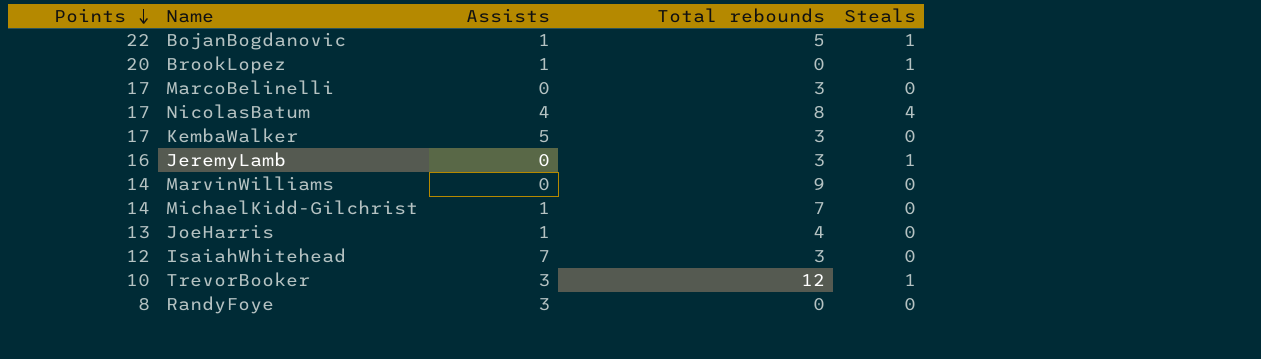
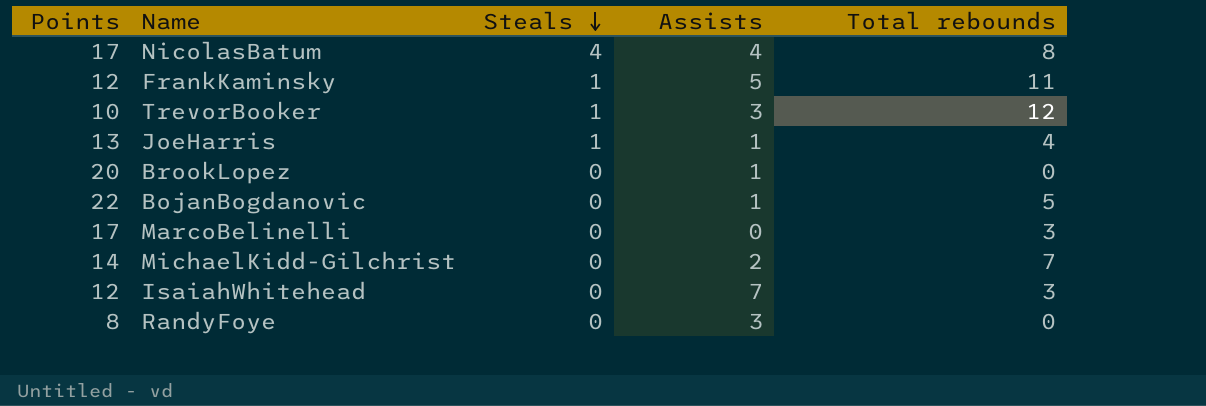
row order: Points descending -> Steals descending
column Steals | position: 5 -> 3
row KembaWalker: 17 | 5 | 3 | 0 -> none
row JeremyLamb: 16 | 0 | 3 | 1 -> none
row MarvinWilliams: 14 | 0 | 9 | 0 -> none
row FrankKaminsky: none -> 12 | 1 | 5 | 11
JoeHarris | Steals: 0 -> 1
BrookLopez | Steals: 1 -> 0
BojanBogdanovic | Steals: 1 -> 0
MichaelKidd-Gilchrist | Assists: 1 -> 2

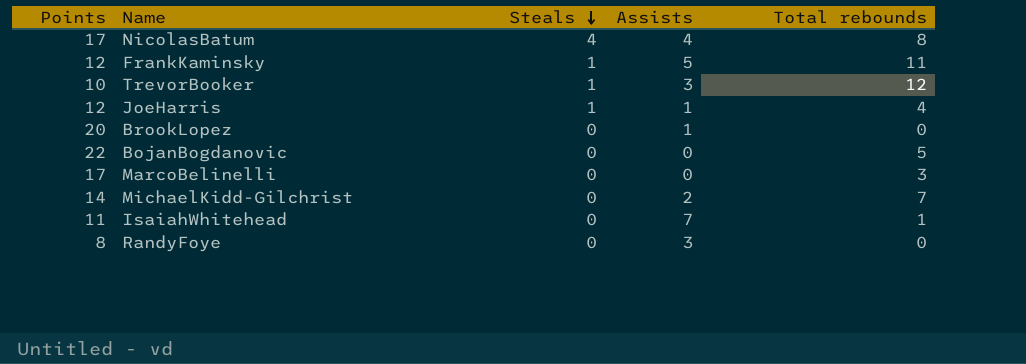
JoeHarris | Points: 13 -> 12
BojanBogdanovic | Assists: 1 -> 0
IsaiahWhitehead | Points: 12 -> 11
IsaiahWhitehead | Total rebounds: 3 -> 1

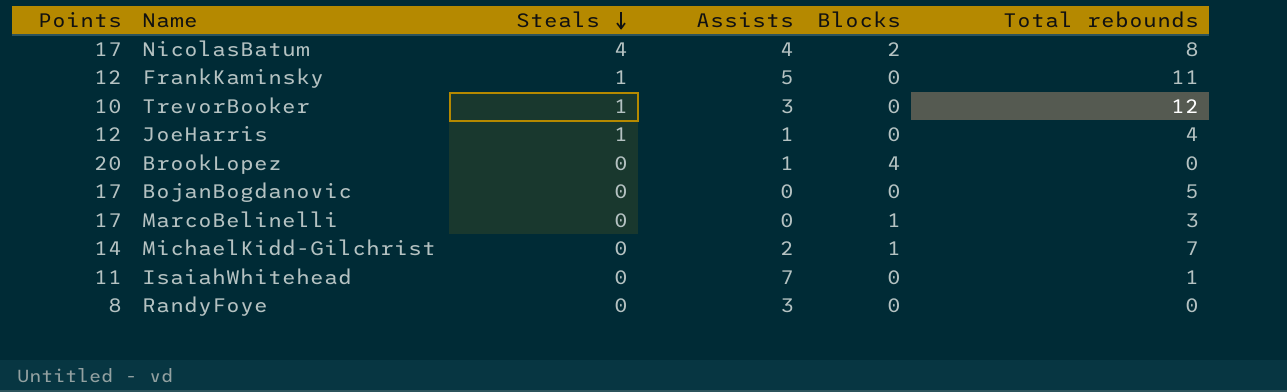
column Blocks | position: none -> 5
BojanBogdanovic | Points: 22 -> 17

